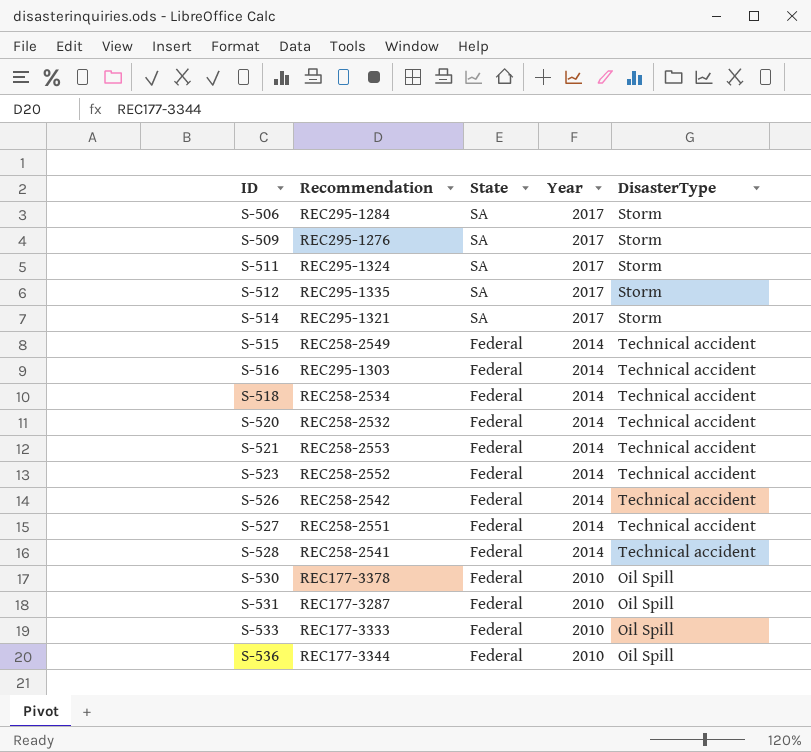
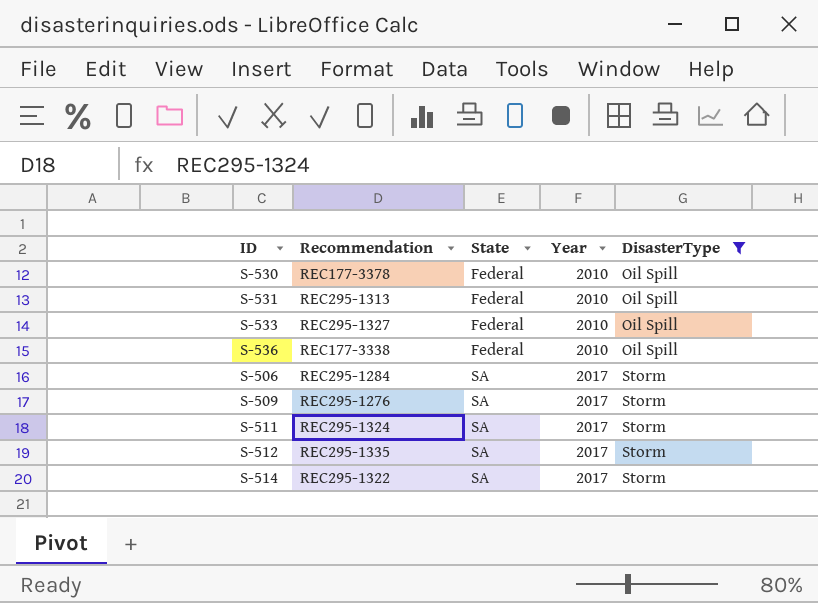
filter: none -> DisasterType != Technical accident
row order: ID ascending -> State ascending
S-531 | Recommendation: REC177-3287 -> REC295-1313
S-533 | Recommendation: REC177-3333 -> REC295-1327
S-536 | Recommendation: REC177-3344 -> REC177-3338
S-514 | Recommendation: REC295-1321 -> REC295-1322

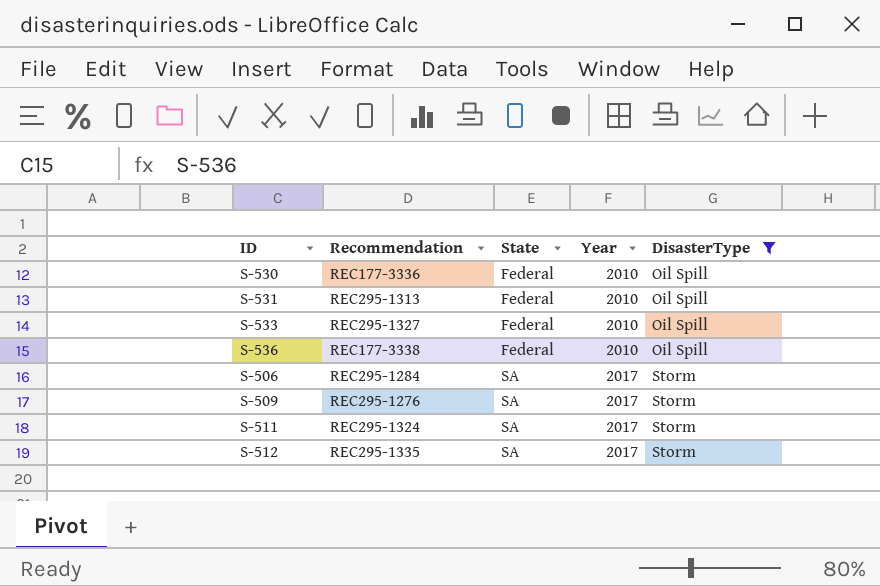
row S-514: REC295-1322 | SA | 2017 | Storm -> none
S-530 | Recommendation: REC177-3378 -> REC177-3336

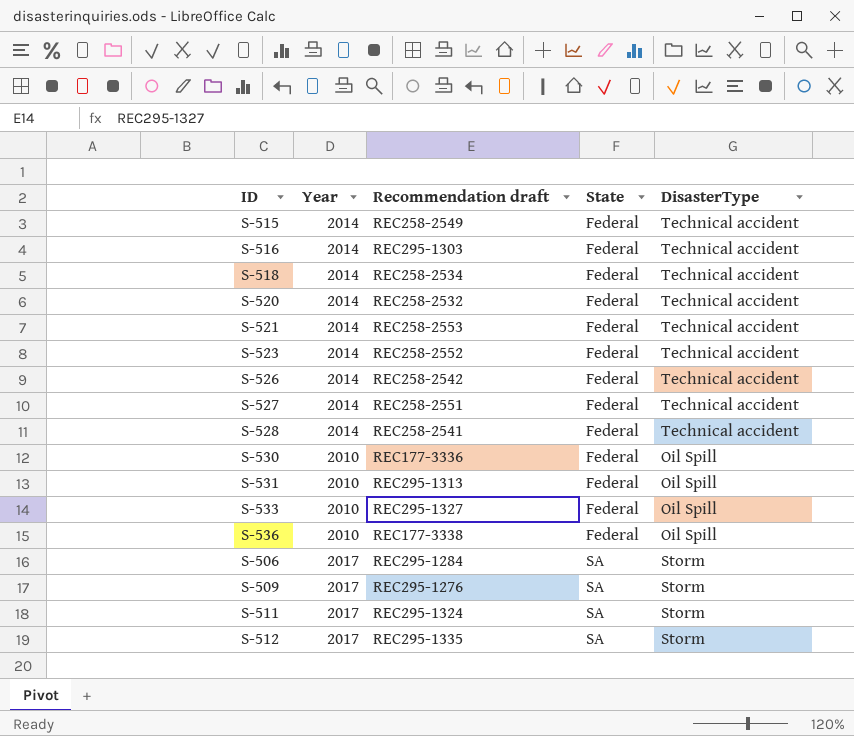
filter: DisasterType != Technical accident -> none
column Year | position: 4 -> 2
column name: Recommendation -> Recommendation draft

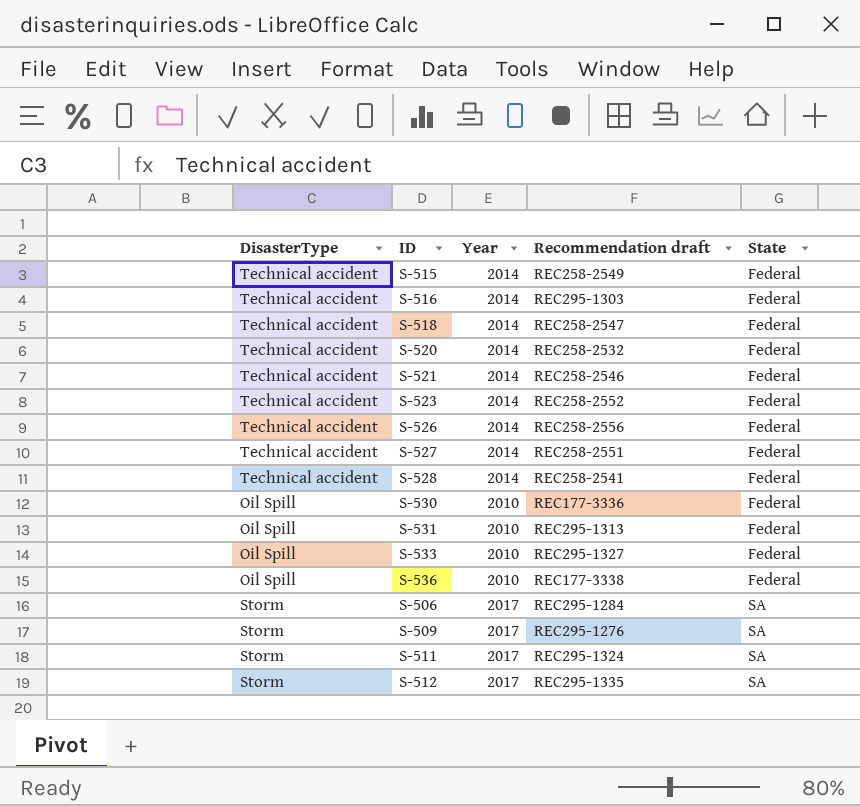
column DisasterType | position: 5 -> 1
S-518 | Recommendation draft: REC258-2534 -> REC258-2547
S-521 | Recommendation draft: REC258-2553 -> REC258-2546
S-526 | Recommendation draft: REC258-2542 -> REC258-2556

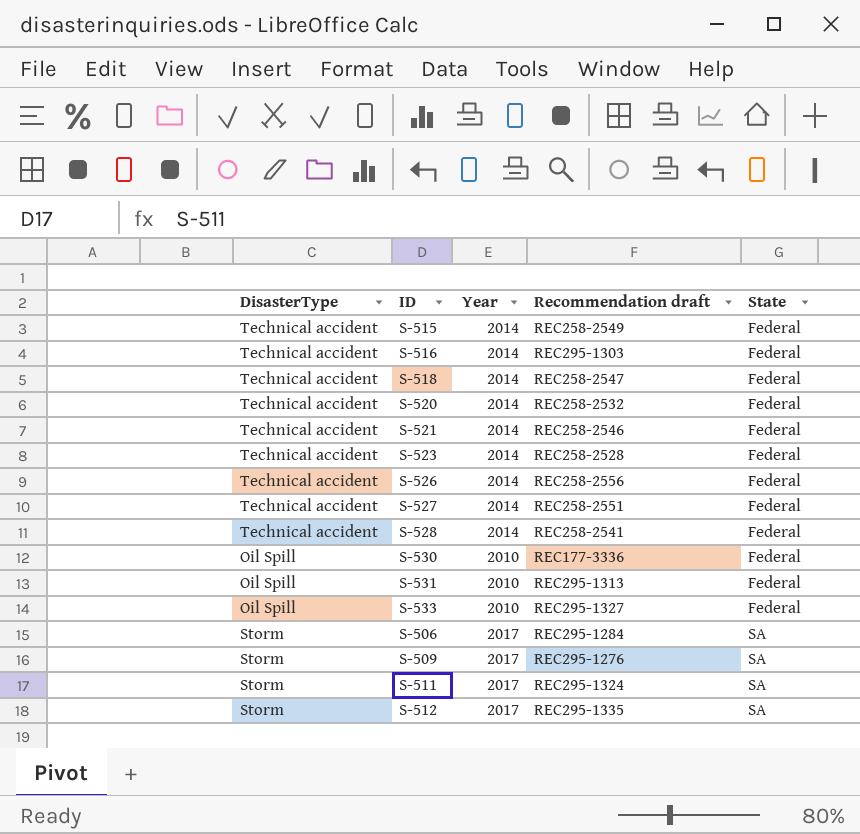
row S-536: Oil Spill | 2010 | REC177-3338 | Federal -> none
S-523 | Recommendation draft: REC258-2552 -> REC258-2528

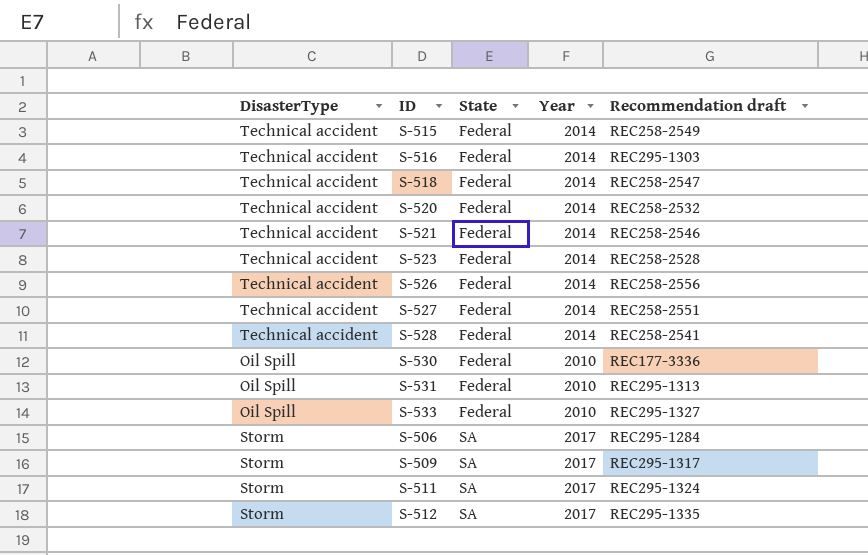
column State | position: 5 -> 3
S-509 | Recommendation draft: REC295-1276 -> REC295-1317

